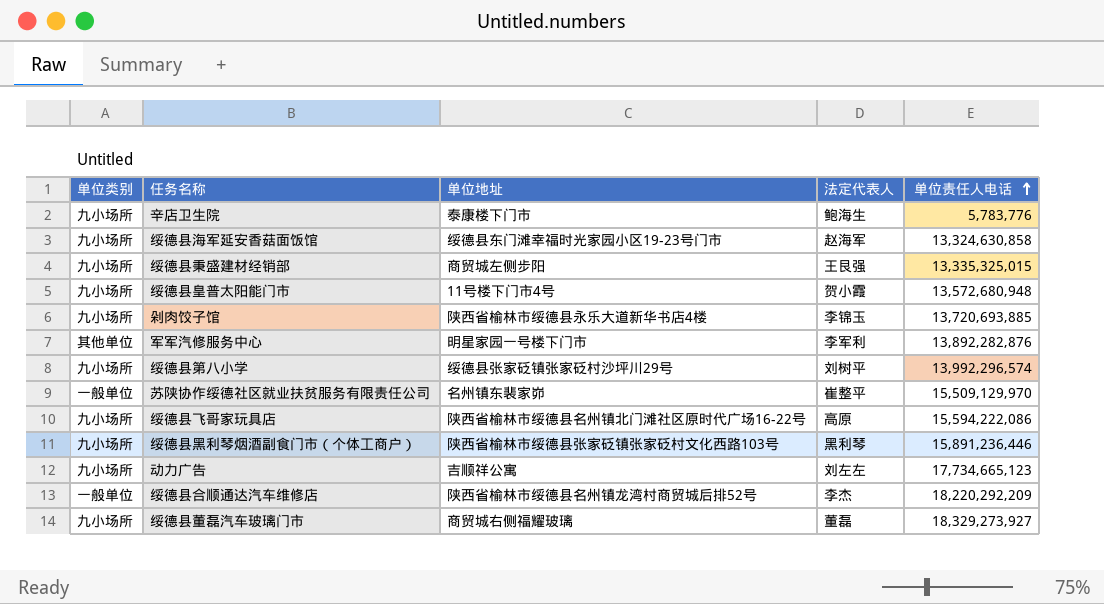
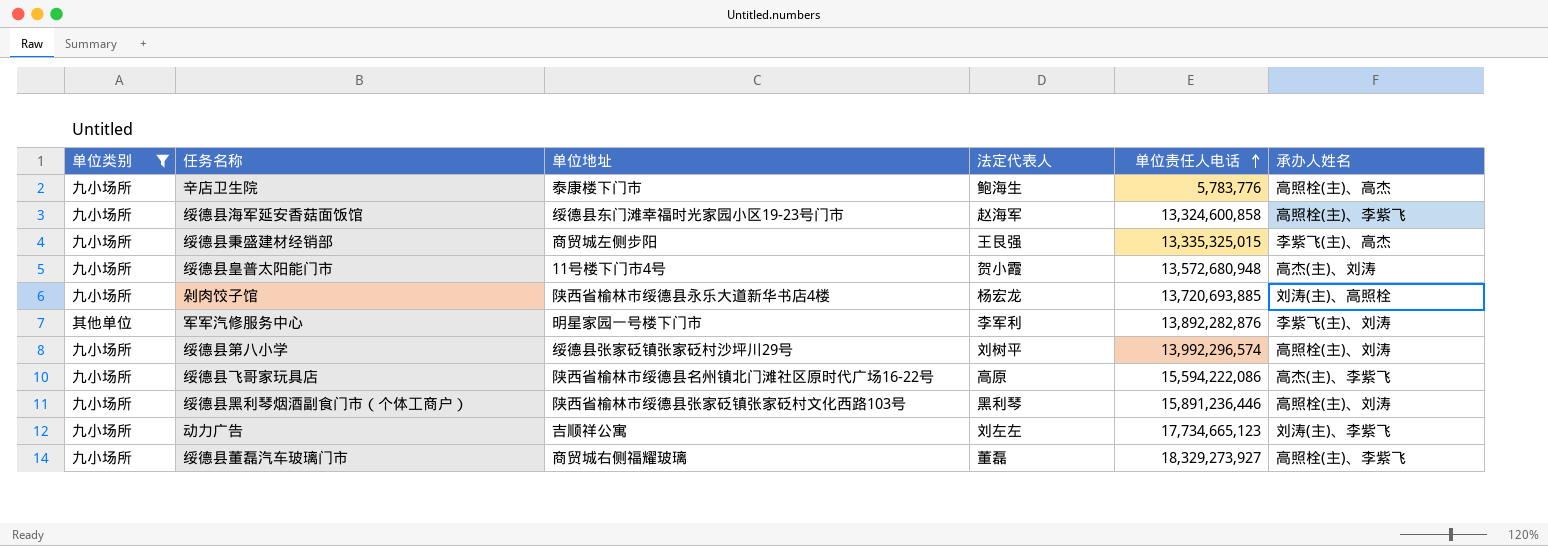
filter: none -> 单位类别 != 一般单位
column 承办人姓名 | position: none -> 6
绥德县海军延安香菇面饭馆 | 单位责任人电话: 13,324,630,858 -> 13,324,600,858
剁肉饺子馆 | 法定代表人: 李锦玉 -> 杨宏龙

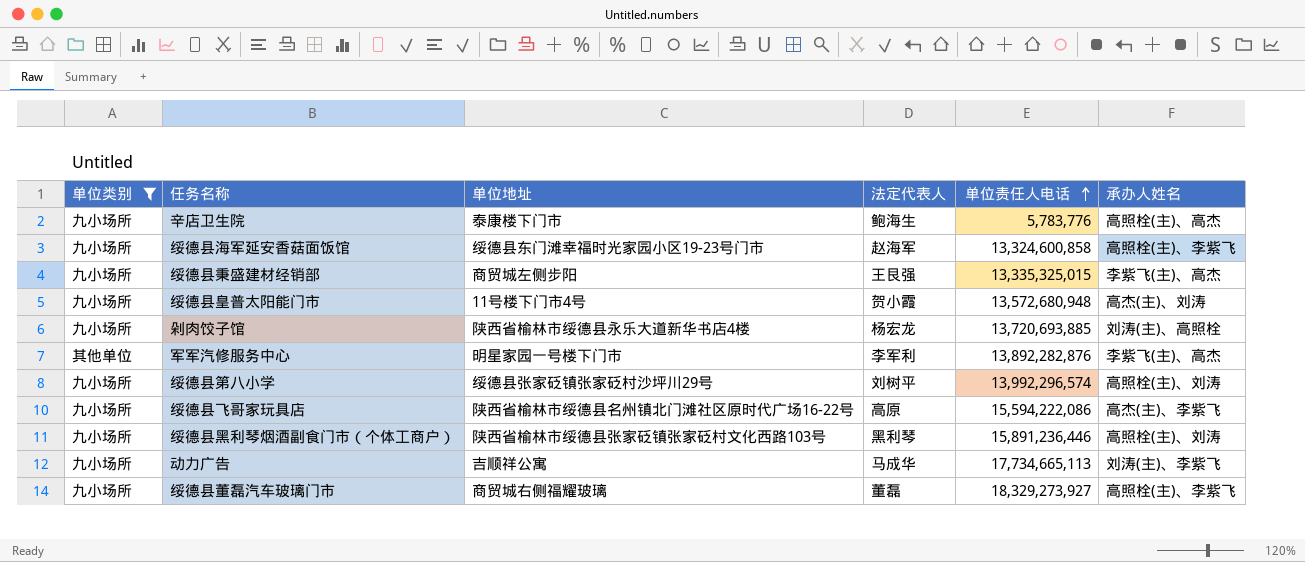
军军汽修服务中心 | 承办人姓名: 李紫飞(主)、刘涛 -> 李紫飞(主)、高杰
动力广告 | 法定代表人: 刘左左 -> 马成华
动力广告 | 单位责任人电话: 17,734,665,123 -> 17,734,665,113

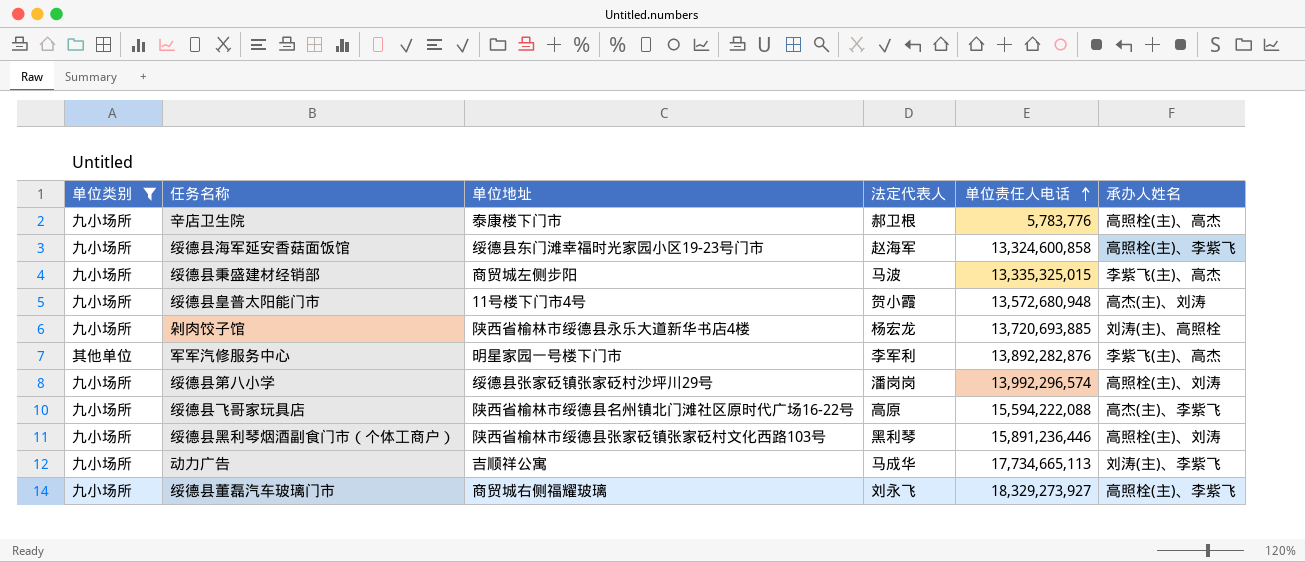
辛店卫生院 | 法定代表人: 鲍海生 -> 郝卫根
绥德县秉盛建材经销部 | 法定代表人: 王艮强 -> 马波
绥德县第八小学 | 法定代表人: 刘树平 -> 潘岗岗
绥德县飞哥家玩具店 | 单位责任人电话: 15,594,222,086 -> 15,594,222,088
绥德县董磊汽车玻璃门市 | 法定代表人: 董磊 -> 刘永飞

